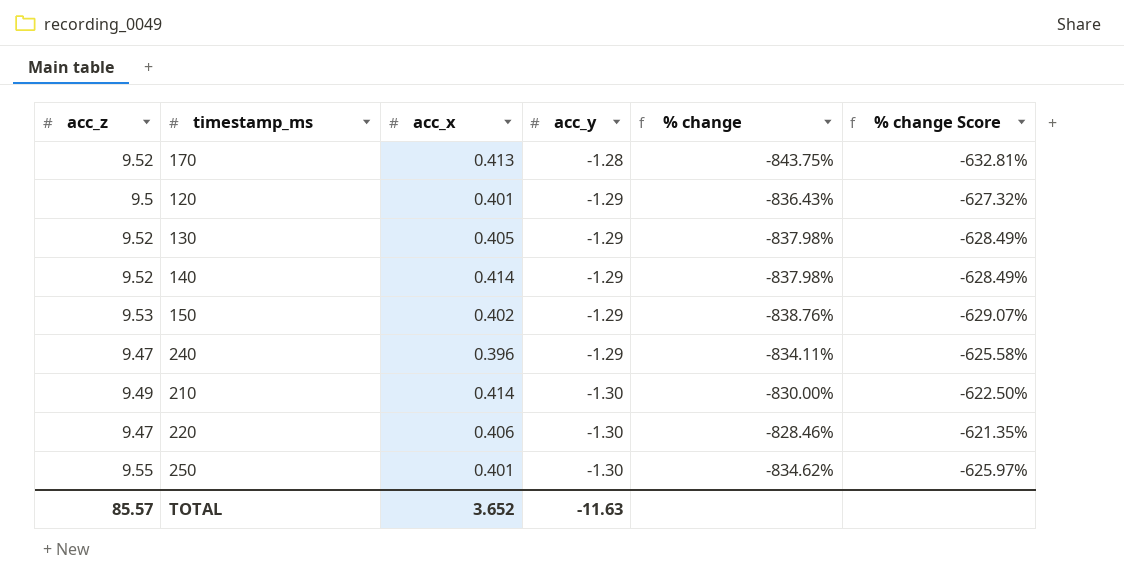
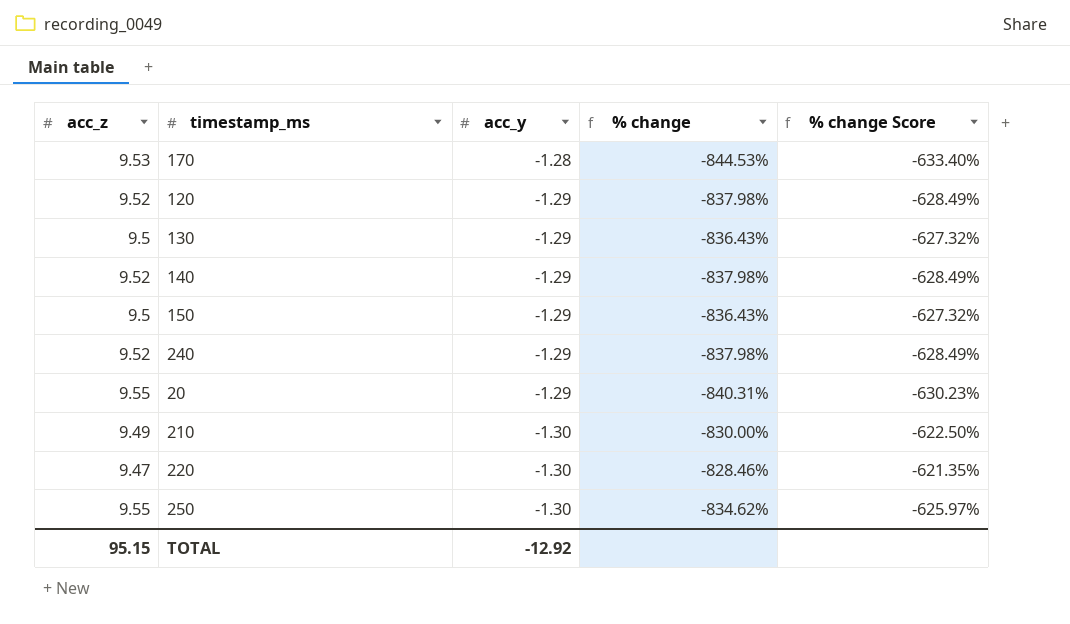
column acc_x | position: 3 -> none
170 | acc_z: 9.52 -> 9.53
170 | % change: -843.75% -> -844.53%
170 | % change Score: -632.81% -> -633.40%
120 | acc_z: 9.5 -> 9.52
120 | % change: -836.43% -> -837.98%
120 | % change Score: -627.32% -> -628.49%
130 | acc_z: 9.52 -> 9.5
130 | % change: -837.98% -> -836.43%
130 | % change Score: -628.49% -> -627.32%
150 | acc_z: 9.53 -> 9.5
150 | % change: -838.76% -> -836.43%
150 | % change Score: -629.07% -> -627.32%
240 | acc_z: 9.47 -> 9.52
240 | % change: -834.11% -> -837.98%
240 | % change Score: -625.58% -> -628.49%
row 20: none -> 9.55 | -1.29 | -840.31% | -630.23%
TOTAL | acc_z: 85.57 -> 95.15
TOTAL | acc_y: -11.63 -> -12.92

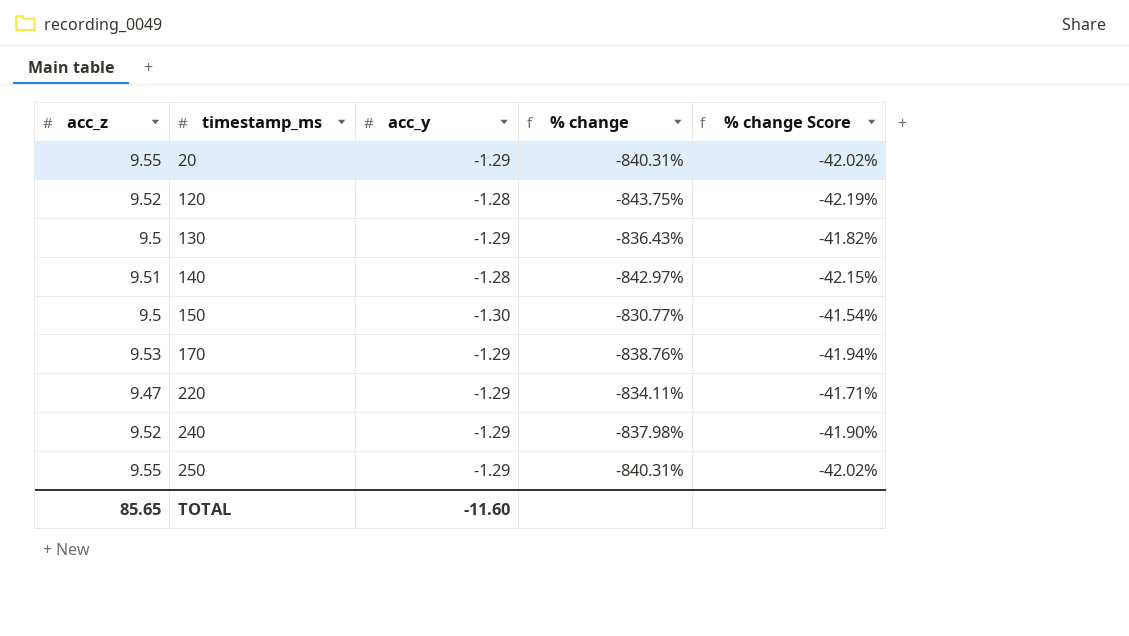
row order: acc_y descending -> timestamp_ms ascending
column % change Score | formula: [% change] * 0.75 -> [% change] * 0.05
row 210: 9.49 | -1.30 | -830.00% | -622.50% -> none
120 | acc_y: -1.29 -> -1.28
120 | % change: -837.98% -> -843.75%
140 | acc_z: 9.52 -> 9.51
140 | acc_y: -1.29 -> -1.28
140 | % change: -837.98% -> -842.97%
150 | acc_y: -1.29 -> -1.30
150 | % change: -836.43% -> -830.77%
170 | acc_y: -1.28 -> -1.29
170 | % change: -844.53% -> -838.76%
220 | acc_y: -1.30 -> -1.29
220 | % change: -828.46% -> -834.11%
250 | acc_y: -1.30 -> -1.29
250 | % change: -834.62% -> -840.31%
TOTAL | acc_z: 95.15 -> 85.65
TOTAL | acc_y: -12.92 -> -11.60

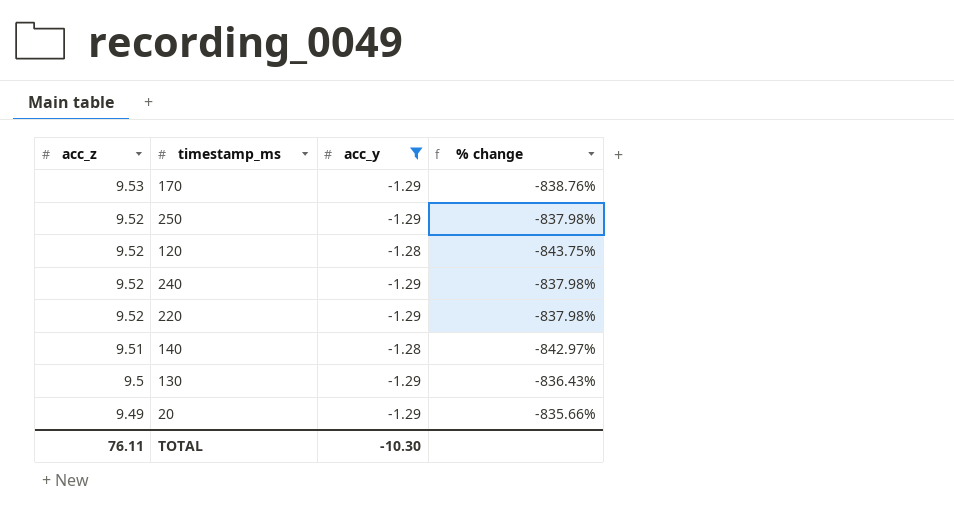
filter: none -> acc_y != -1.30
row order: timestamp_ms ascending -> acc_z descending
column % change Score | formula: [% change] * 0.05 -> none
250 | acc_z: 9.55 -> 9.52
250 | % change: -840.31% -> -837.98%
220 | acc_z: 9.47 -> 9.52
220 | % change: -834.11% -> -837.98%
20 | acc_z: 9.55 -> 9.49
20 | % change: -840.31% -> -835.66%
TOTAL | acc_z: 85.65 -> 76.11
TOTAL | acc_y: -11.60 -> -10.30

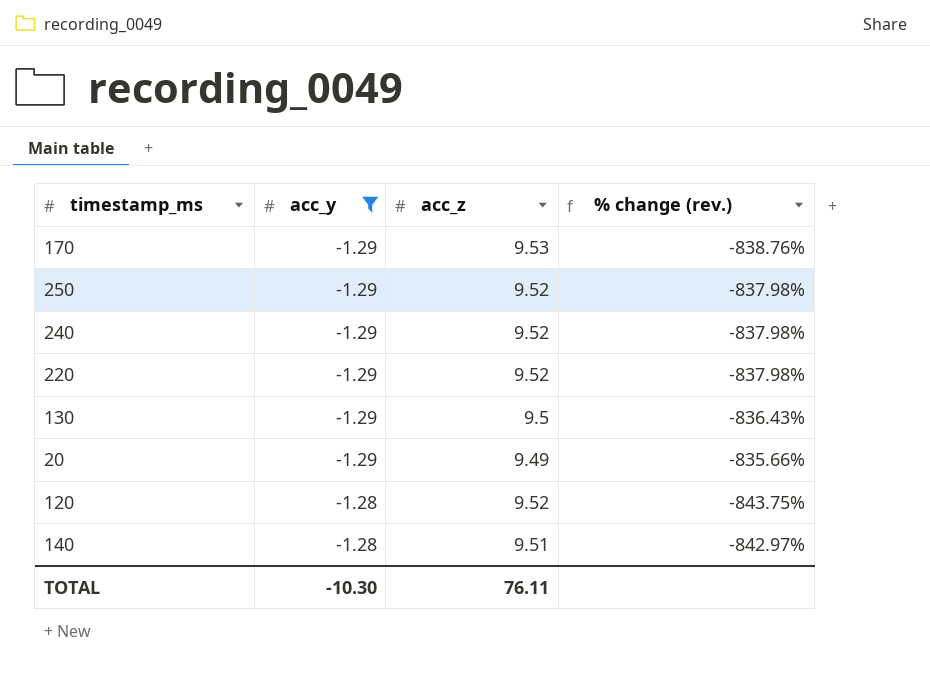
row order: acc_z descending -> acc_y ascending
column acc_z | position: 1 -> 3
column name: % change -> % change (rev.)

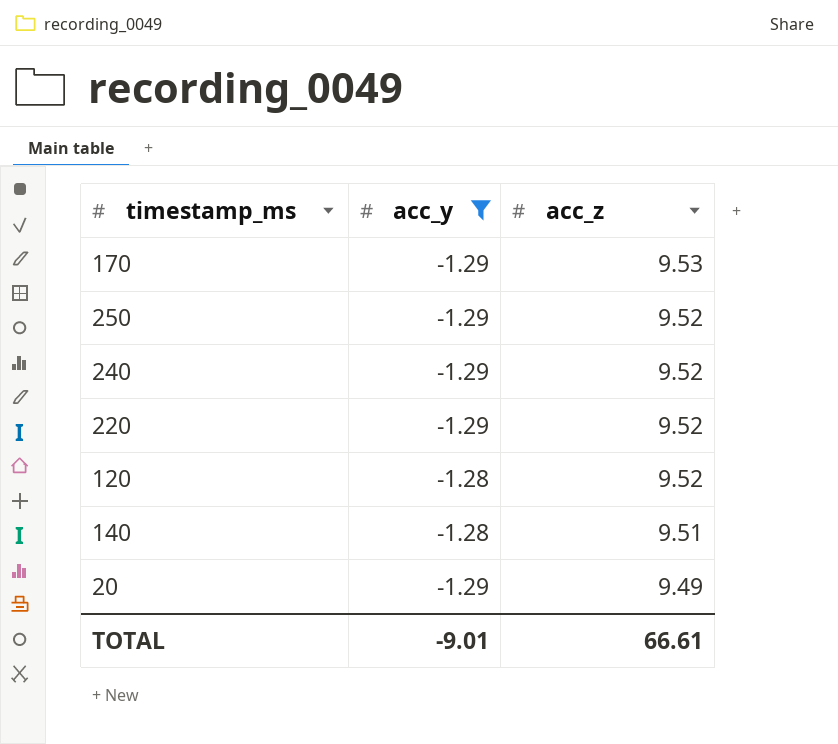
row order: acc_y ascending -> acc_z descending
column % change (rev.) | formula: ([acc_z] - [acc_y]) / [acc_y] -> none
row 130: -1.29 | 9.5 | -836.43% -> none
TOTAL | acc_y: -10.30 -> -9.01
TOTAL | acc_z: 76.11 -> 66.61

